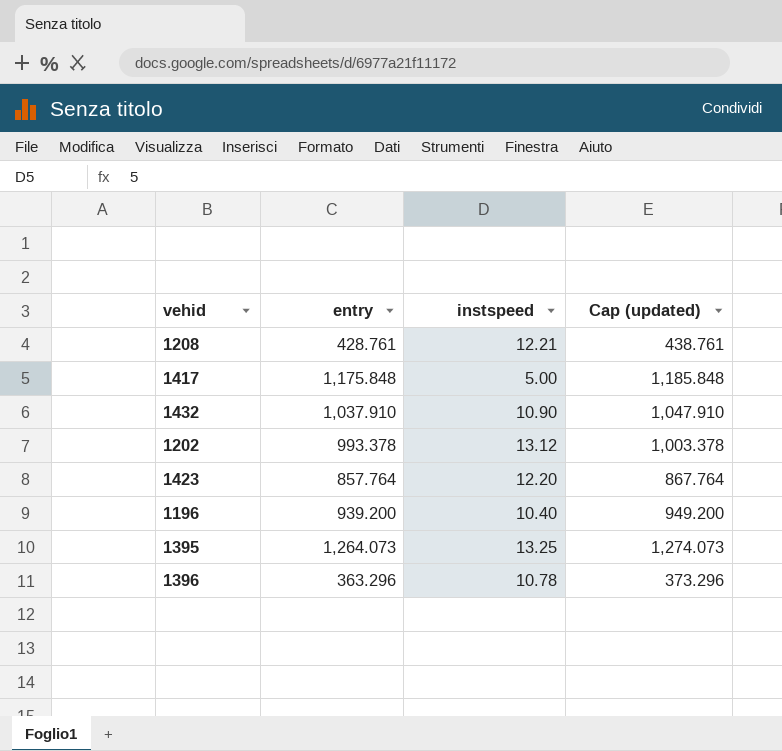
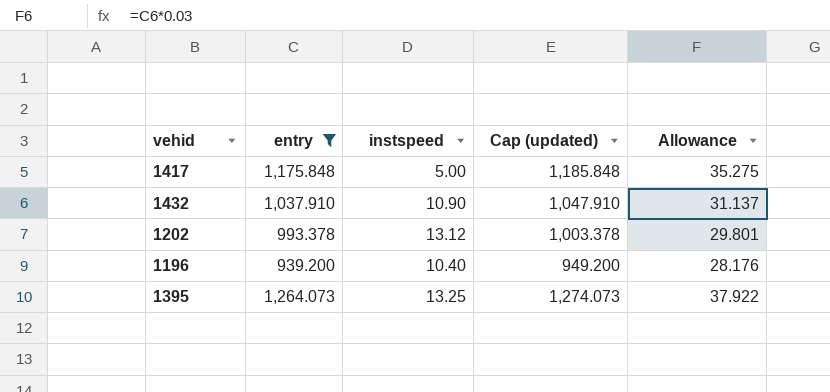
filter: none -> entry >= 939.200
column Allowance | formula: none -> [entry] * 0.03

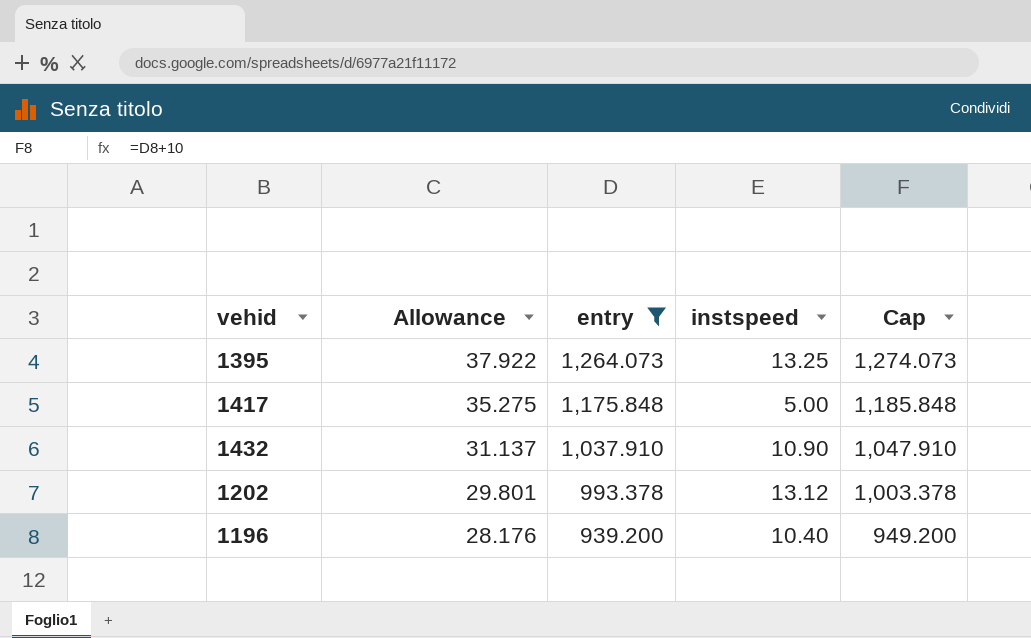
row order: none -> Allowance descending
column Allowance | position: 5 -> 2
column name: Cap (updated) -> Cap

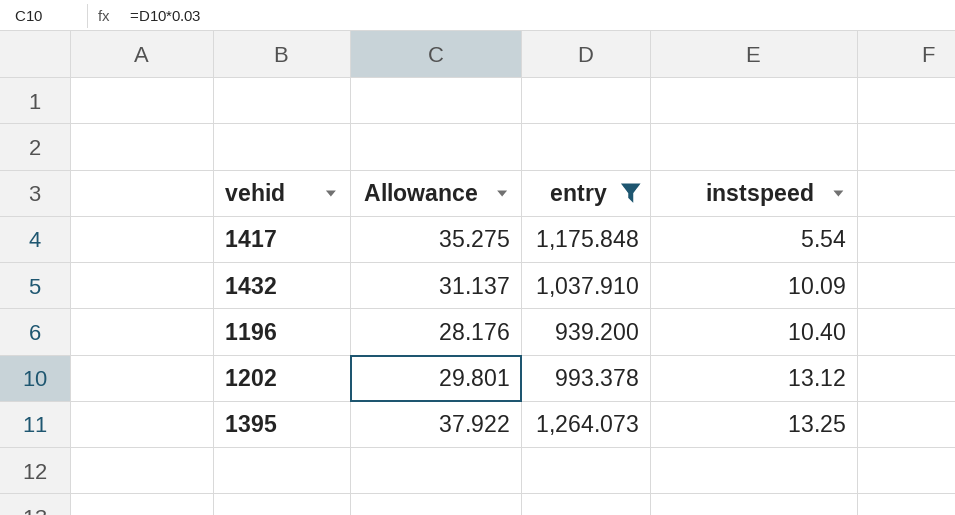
row order: Allowance descending -> instspeed ascending
column Cap | formula: [entry] + 10 -> none
1417 | instspeed: 5.00 -> 5.54
1432 | instspeed: 10.90 -> 10.09

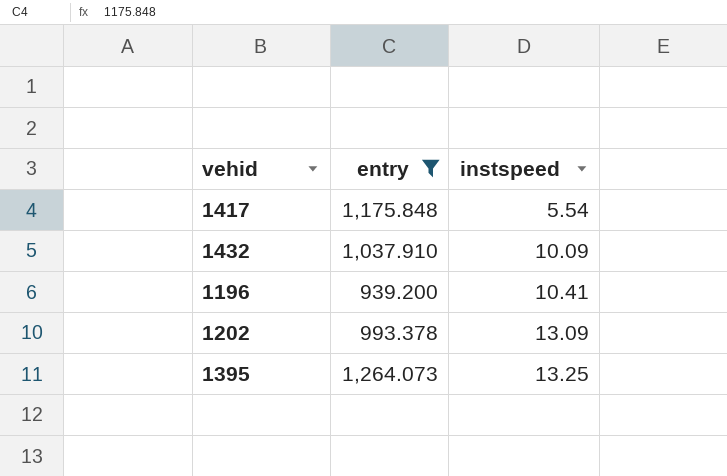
column Allowance | formula: [entry] * 0.03 -> none
1196 | instspeed: 10.40 -> 10.41
1202 | instspeed: 13.12 -> 13.09

